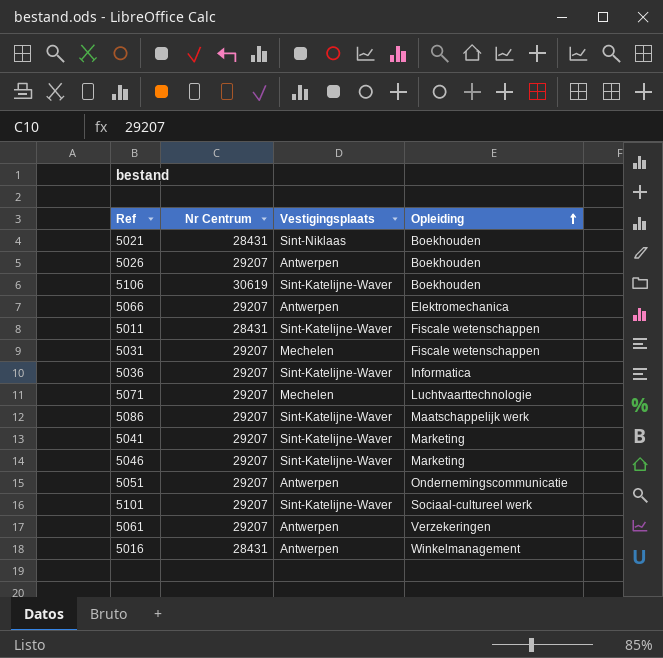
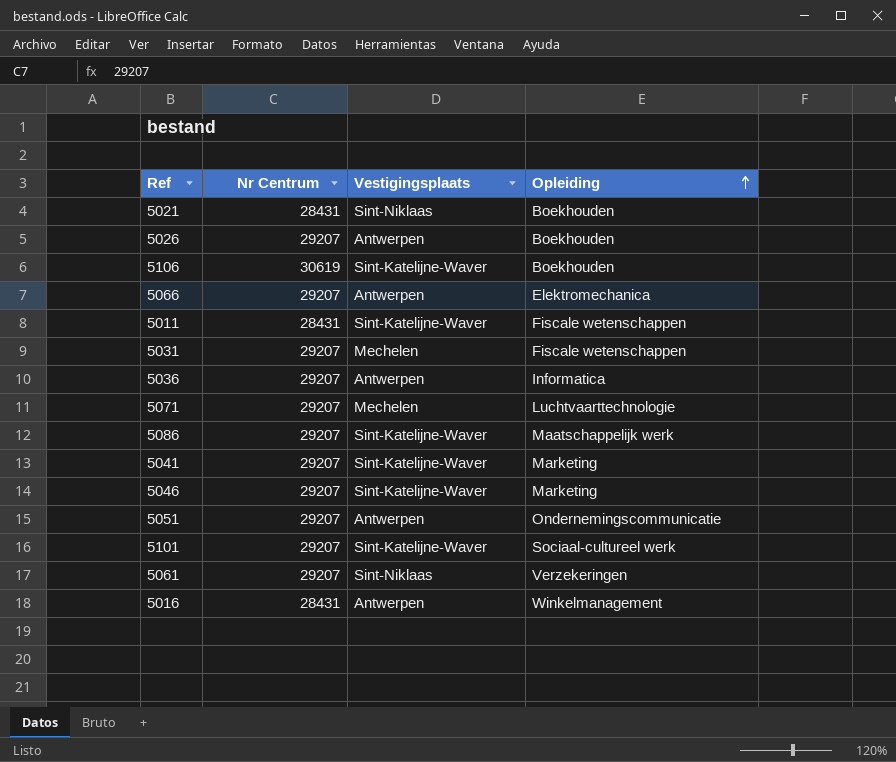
5036 | Vestigingsplaats: Sint-Katelijne-Waver -> Antwerpen
5061 | Vestigingsplaats: Antwerpen -> Sint-Niklaas

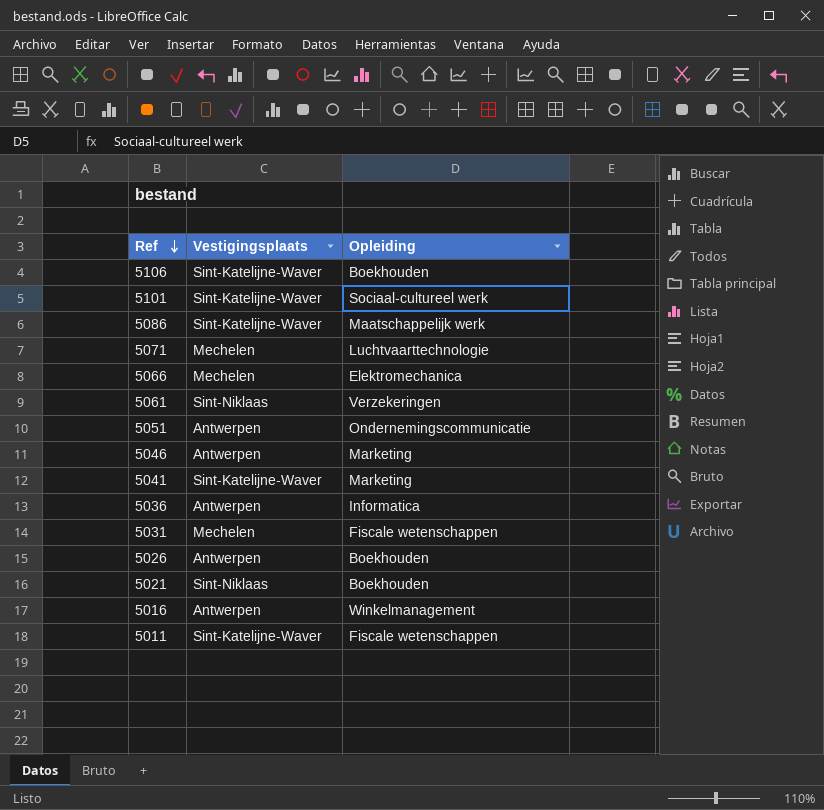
row order: Opleiding ascending -> Ref descending
column Nr Centrum | position: 2 -> none
5066 | Vestigingsplaats: Antwerpen -> Mechelen
5046 | Vestigingsplaats: Sint-Katelijne-Waver -> Antwerpen

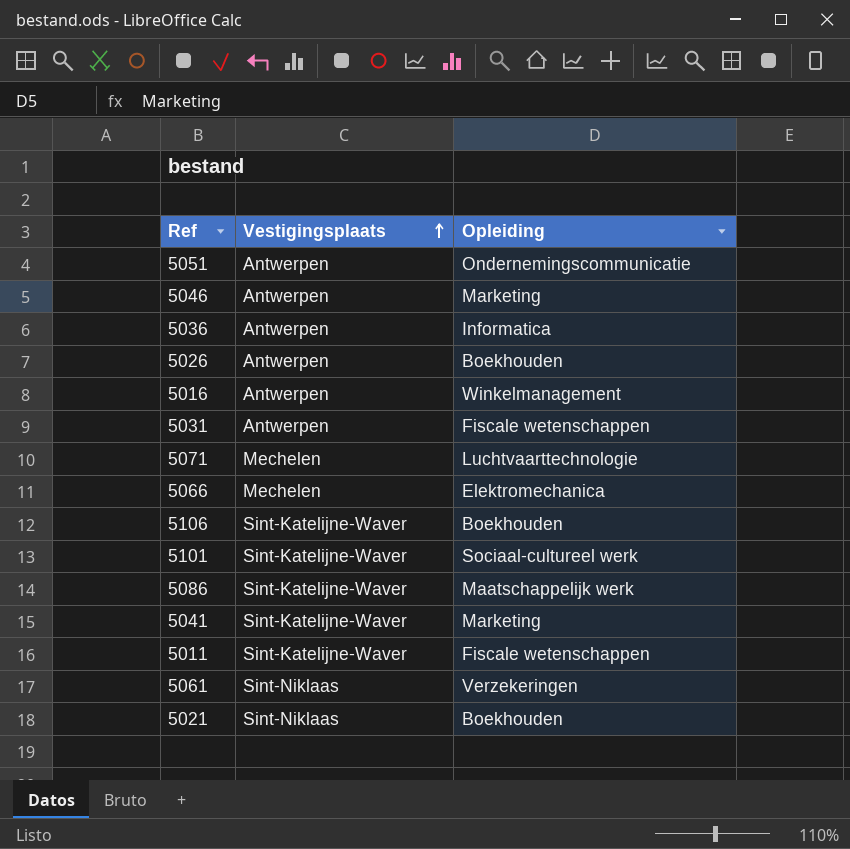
row order: Ref descending -> Vestigingsplaats ascending
5031 | Vestigingsplaats: Mechelen -> Antwerpen

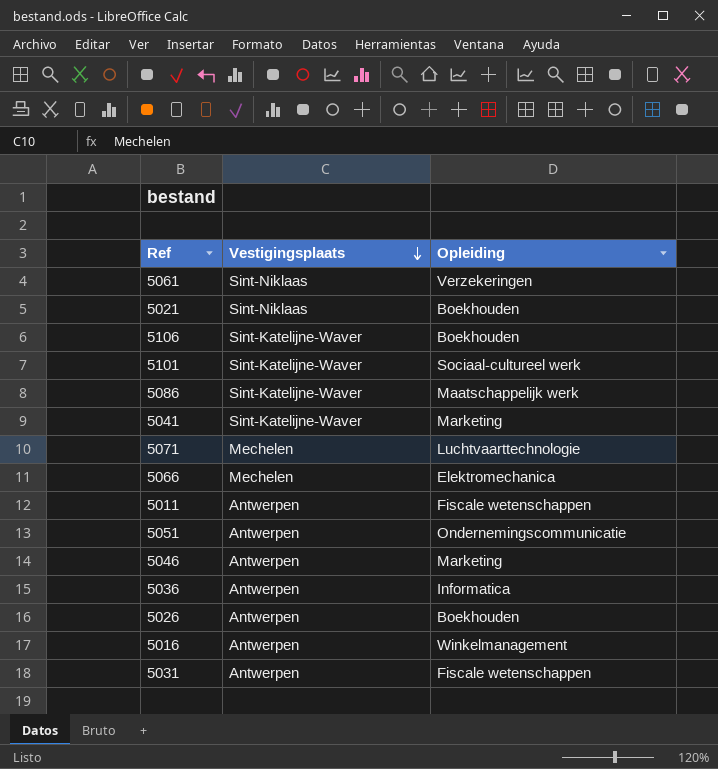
row order: Vestigingsplaats ascending -> Vestigingsplaats descending
5011 | Vestigingsplaats: Sint-Katelijne-Waver -> Antwerpen

